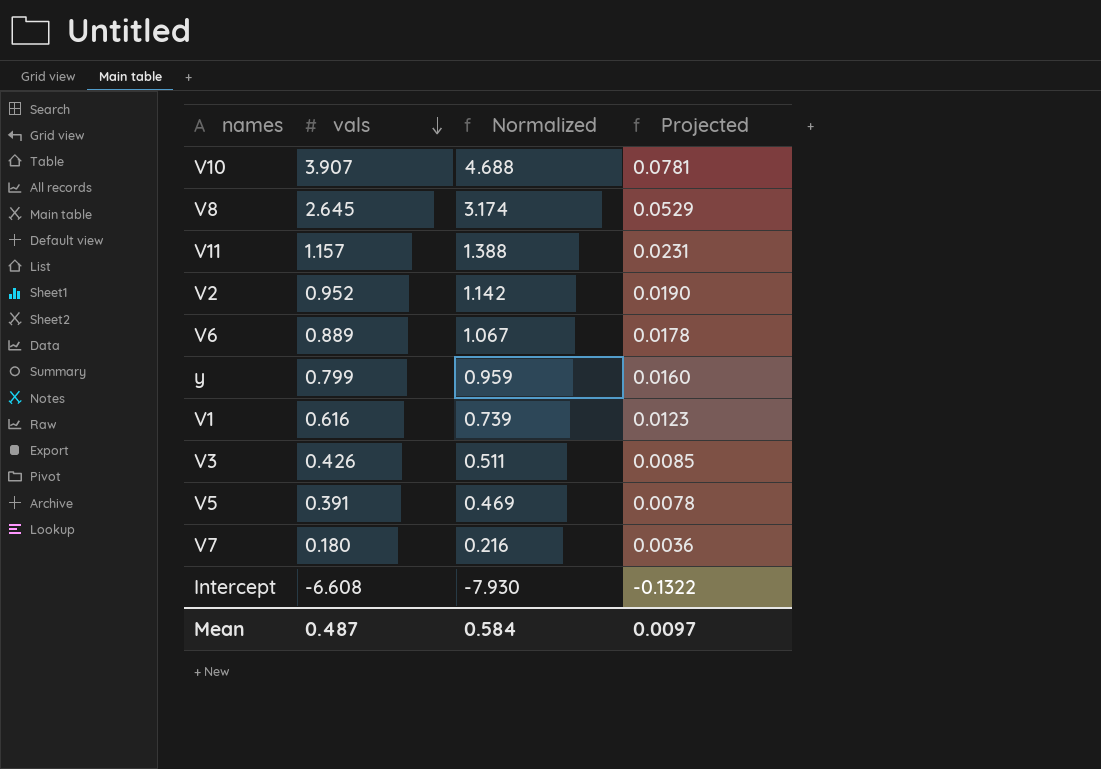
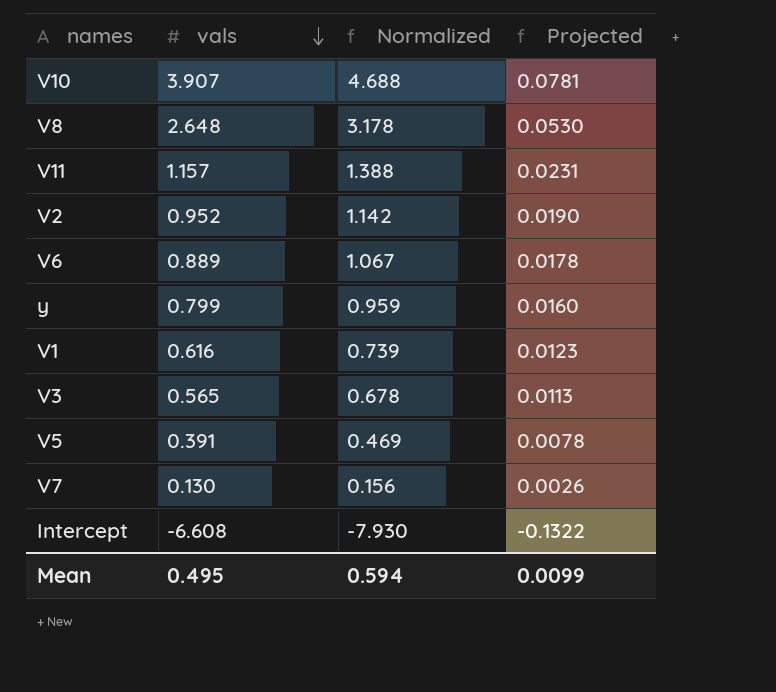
V8 | vals: 2.645 -> 2.648
V8 | Normalized: 3.174 -> 3.178
V8 | Projected: 0.0529 -> 0.0530
V3 | vals: 0.426 -> 0.565
V3 | Normalized: 0.511 -> 0.678
V3 | Projected: 0.0085 -> 0.0113
V7 | vals: 0.180 -> 0.130
V7 | Normalized: 0.216 -> 0.156
V7 | Projected: 0.0036 -> 0.0026
Mean | vals: 0.487 -> 0.495
Mean | Normalized: 0.584 -> 0.594
Mean | Projected: 0.0097 -> 0.0099

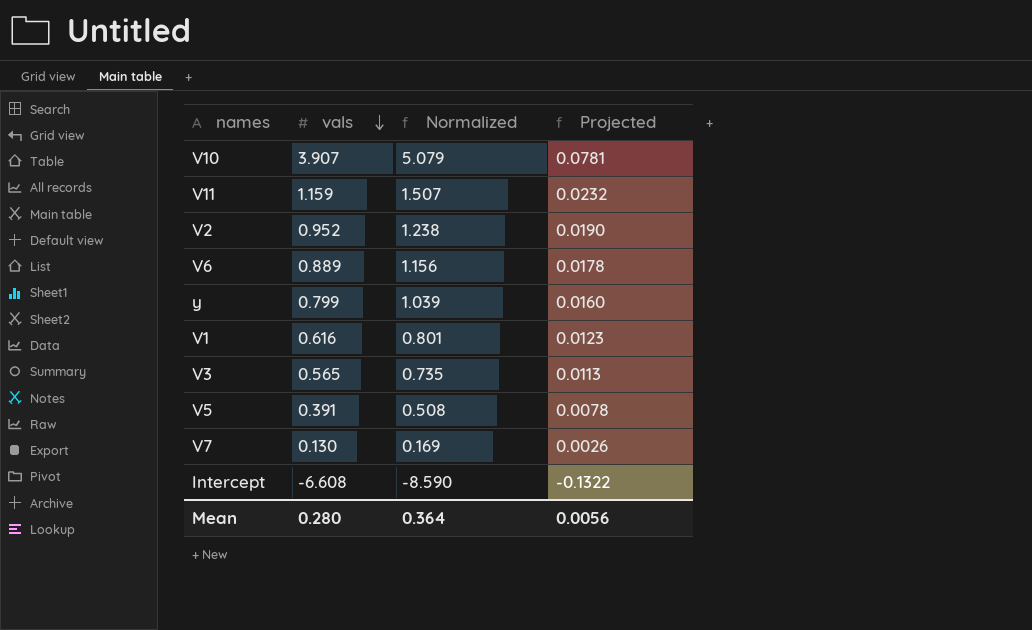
column Normalized | formula: [vals] * 1.2 -> [vals] * 1.3
row V8: 2.648 | 3.178 | 0.0530 -> none
V11 | vals: 1.157 -> 1.159
V11 | Projected: 0.0231 -> 0.0232
Mean | vals: 0.495 -> 0.280
Mean | Normalized: 0.594 -> 0.364
Mean | Projected: 0.0099 -> 0.0056

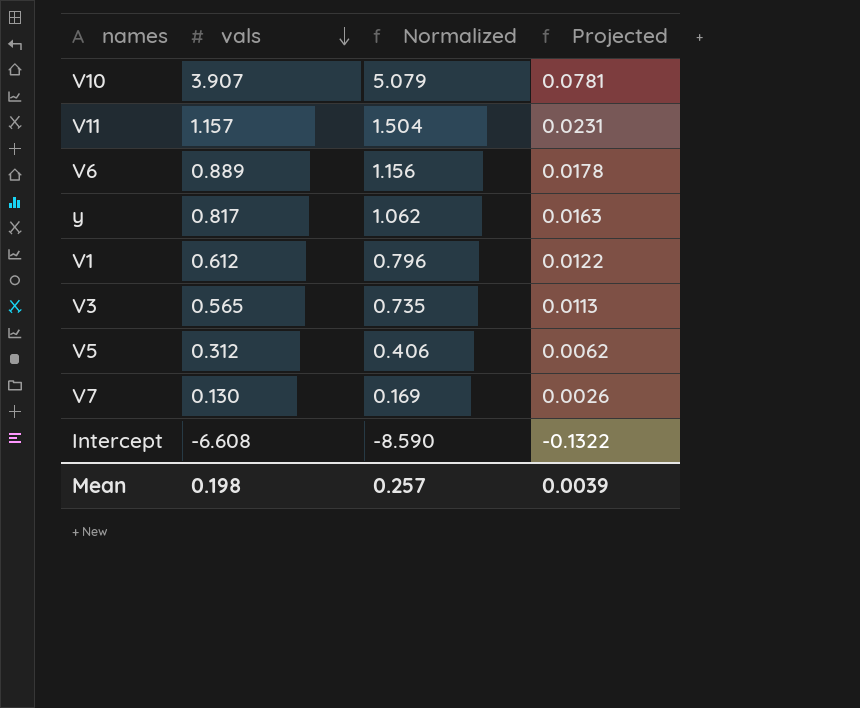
row V2: 0.952 | 1.238 | 0.0190 -> none
V11 | vals: 1.159 -> 1.157
V11 | Normalized: 1.507 -> 1.504
V11 | Projected: 0.0232 -> 0.0231
y | vals: 0.799 -> 0.817
y | Normalized: 1.039 -> 1.062
y | Projected: 0.0160 -> 0.0163
V1 | vals: 0.616 -> 0.612
V1 | Normalized: 0.801 -> 0.796
V1 | Projected: 0.0123 -> 0.0122
V5 | vals: 0.391 -> 0.312
V5 | Normalized: 0.508 -> 0.406
V5 | Projected: 0.0078 -> 0.0062
Mean | vals: 0.280 -> 0.198
Mean | Normalized: 0.364 -> 0.257
Mean | Projected: 0.0056 -> 0.0039

